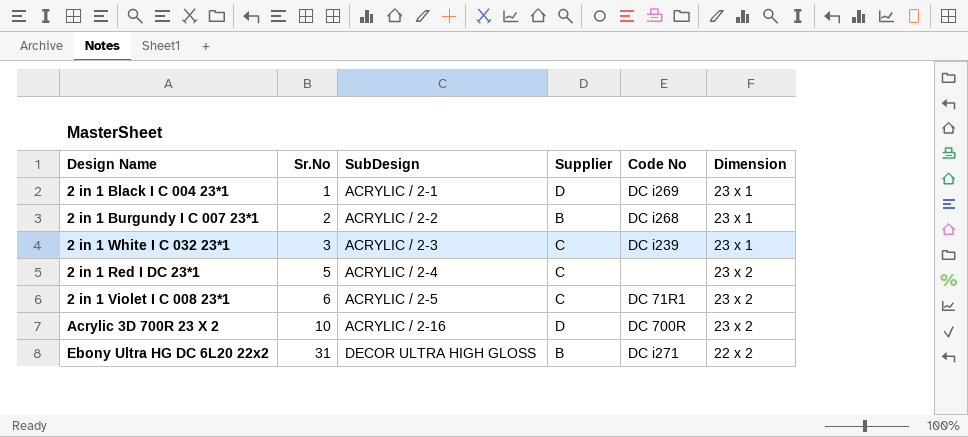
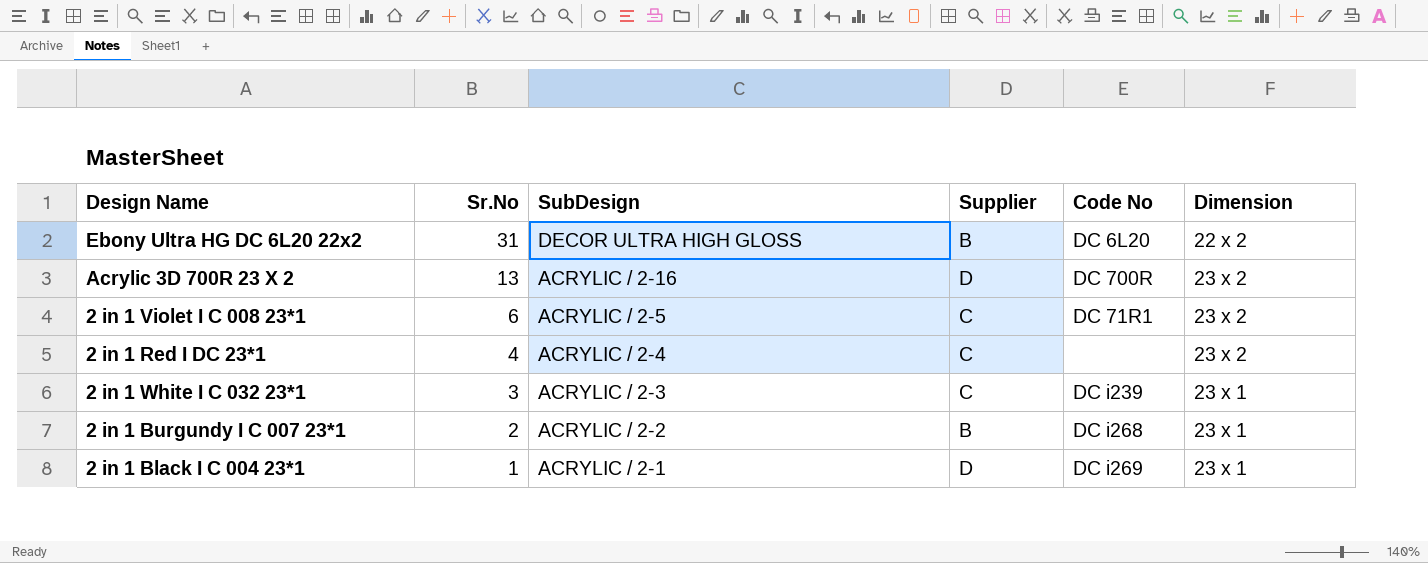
row order: Sr.No ascending -> Sr.No descending
Ebony Ultra HG DC 6L20 22x2 | Code No: DC i271 -> DC 6L20
Acrylic 3D 700R 23 X 2 | Sr.No: 10 -> 13
2 in 1 Red I DC 23*1 | Sr.No: 5 -> 4

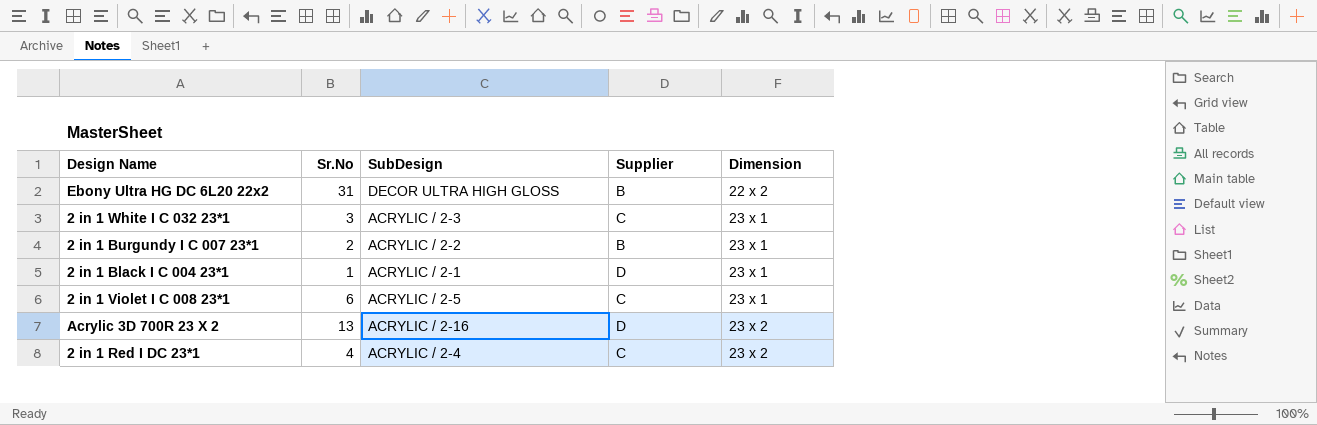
row order: Sr.No descending -> Dimension ascending
column Code No | position: 5 -> none
2 in 1 Violet I C 008 23*1 | Dimension: 23 x 2 -> 23 x 1

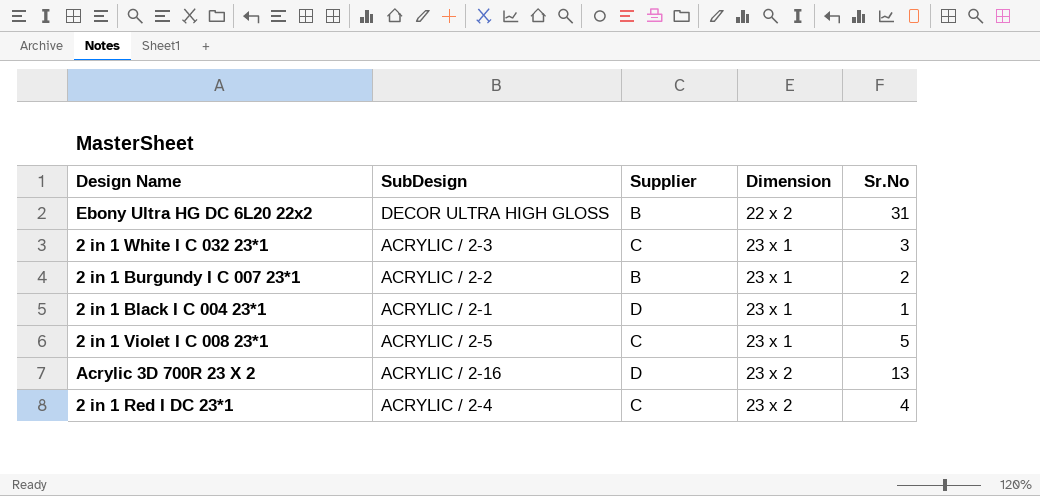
column Sr.No | position: 2 -> 5
2 in 1 Violet I C 008 23*1 | Sr.No: 6 -> 5

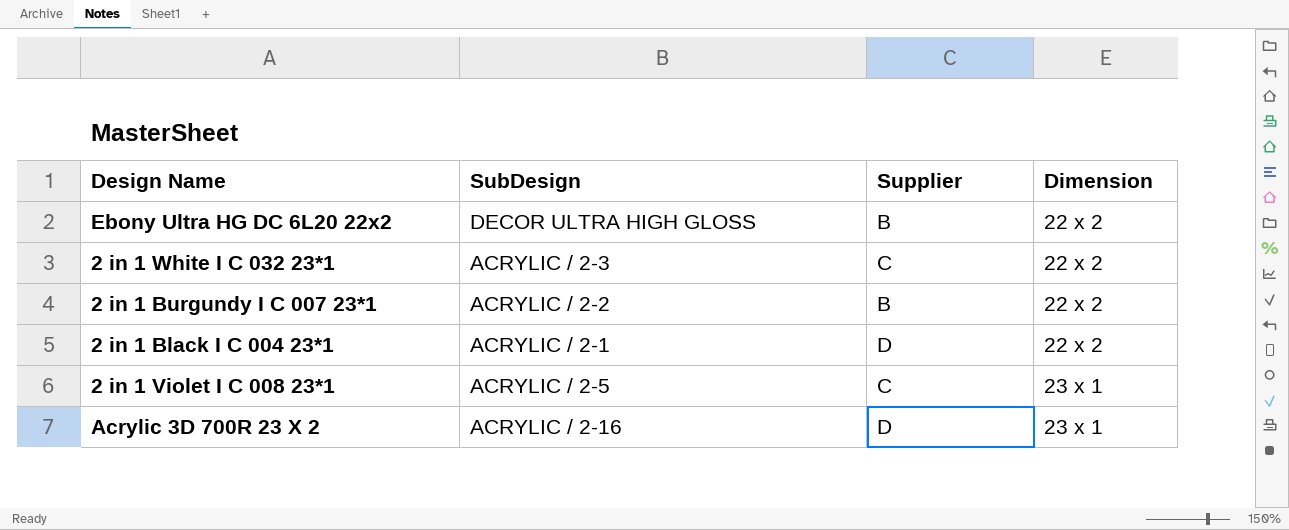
column Sr.No | position: 5 -> none
row 2 in 1 Red I DC 23*1: ACRYLIC / 2-4 | C | 23 x 2 | 4 -> none
2 in 1 White I C 032 23*1 | Dimension: 23 x 1 -> 22 x 2
2 in 1 Burgundy I C 007 23*1 | Dimension: 23 x 1 -> 22 x 2
2 in 1 Black I C 004 23*1 | Dimension: 23 x 1 -> 22 x 2
Acrylic 3D 700R 23 X 2 | Dimension: 23 x 2 -> 23 x 1

